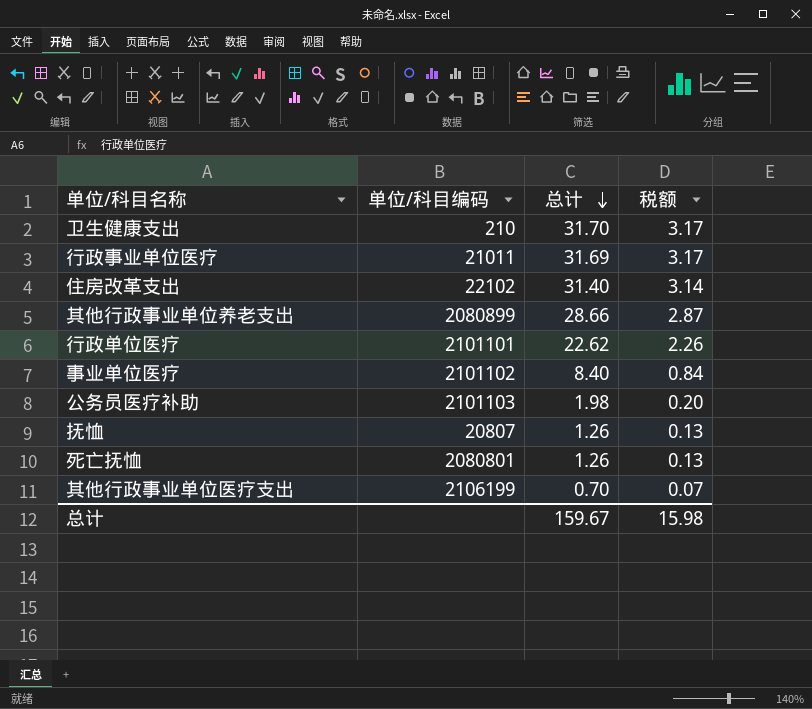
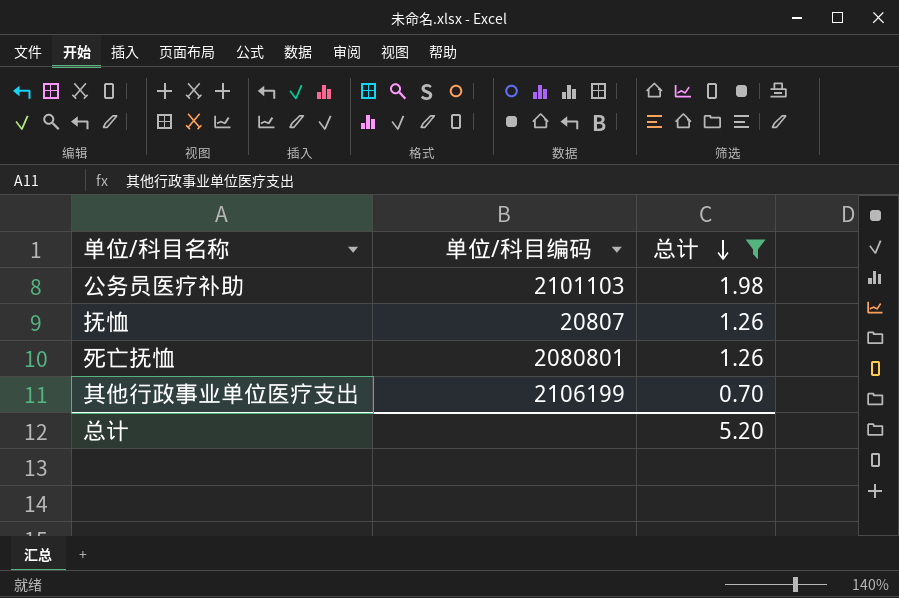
filter: none -> 总计 <= 1.98
column 税额 | formula: [总计] * 0.1 -> none
总计 | 总计: 159.67 -> 5.20

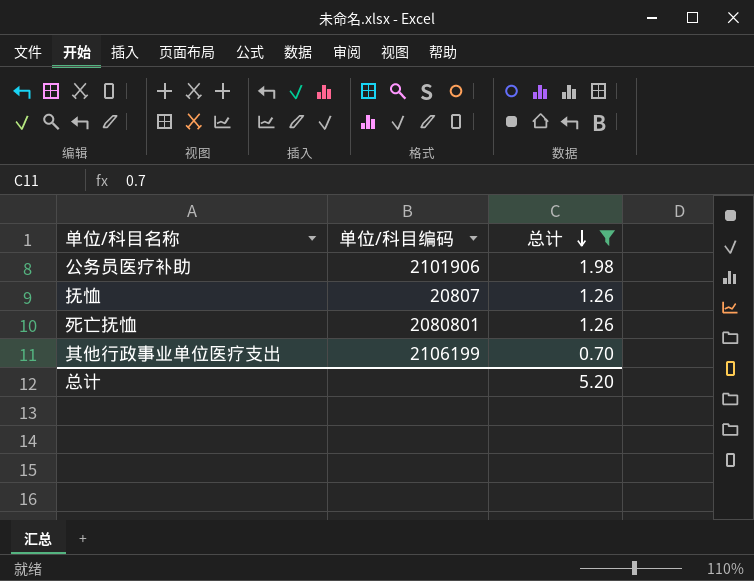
公务员医疗补助 | 单位/科目编码: 2101103 -> 2101906

